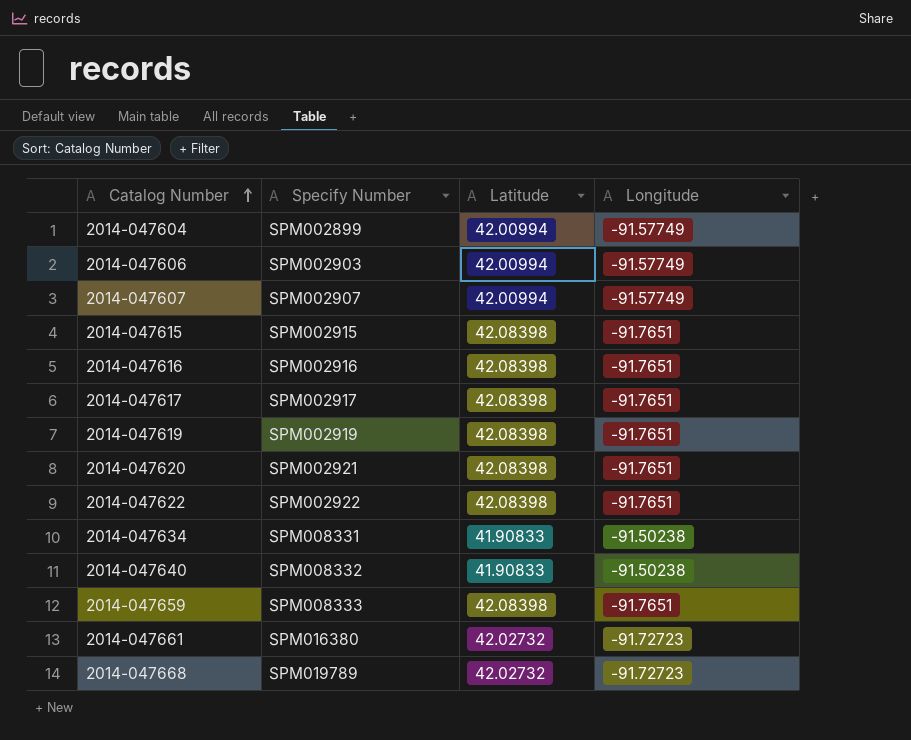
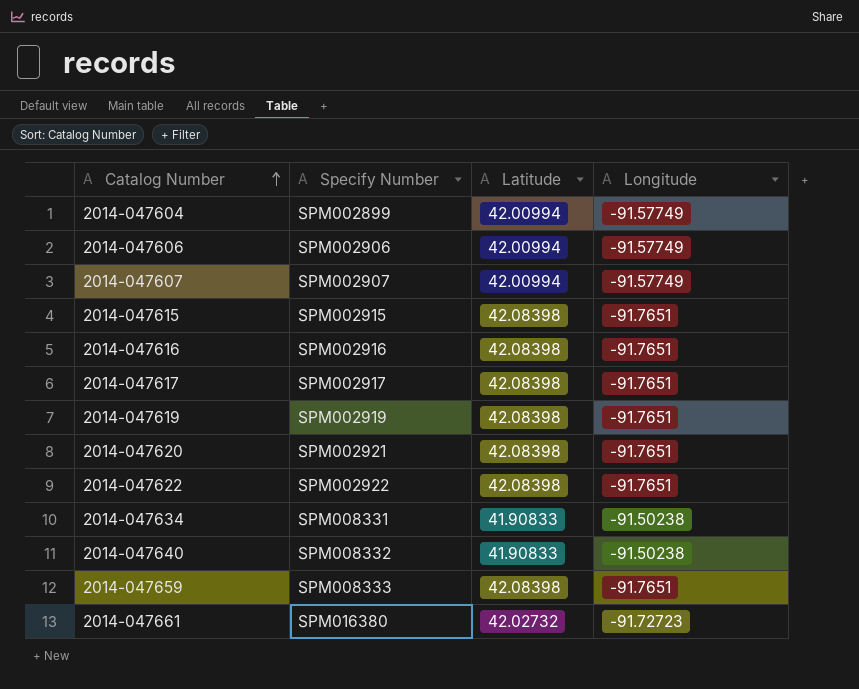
row 2014-047668: SPM019789 | 42.02732 | -91.72723 -> none
2014-047606 | Specify Number: SPM002903 -> SPM002906

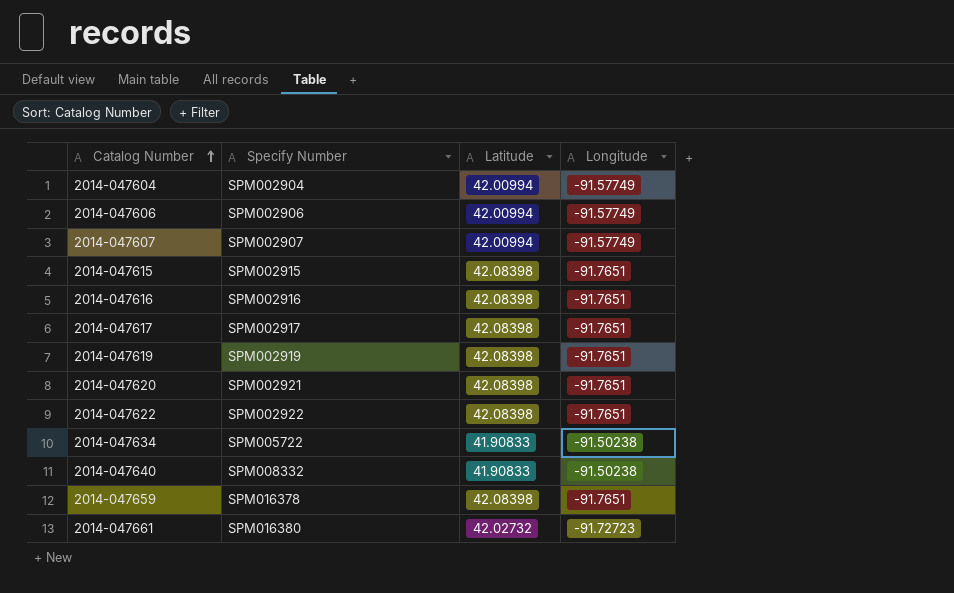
2014-047604 | Specify Number: SPM002899 -> SPM002904
2014-047634 | Specify Number: SPM008331 -> SPM005722
2014-047659 | Specify Number: SPM008333 -> SPM016378

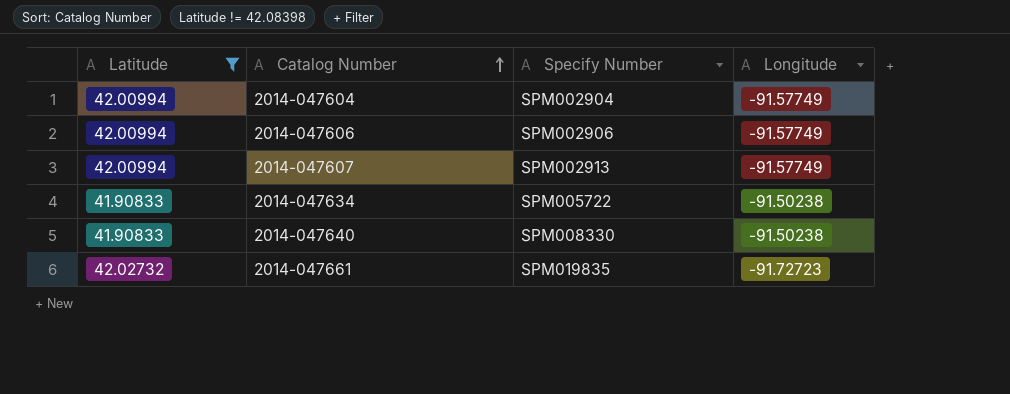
filter: none -> Latitude != 42.08398
column Latitude | position: 3 -> 1
2014-047607 | Specify Number: SPM002907 -> SPM002913
2014-047640 | Specify Number: SPM008332 -> SPM008330
2014-047661 | Specify Number: SPM016380 -> SPM019835

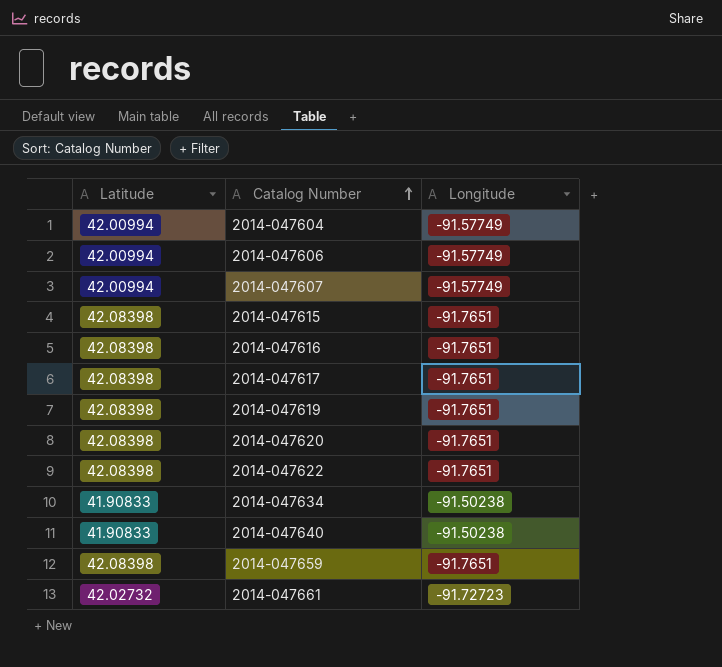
filter: Latitude != 42.08398 -> none
column Specify Number | position: 3 -> none

